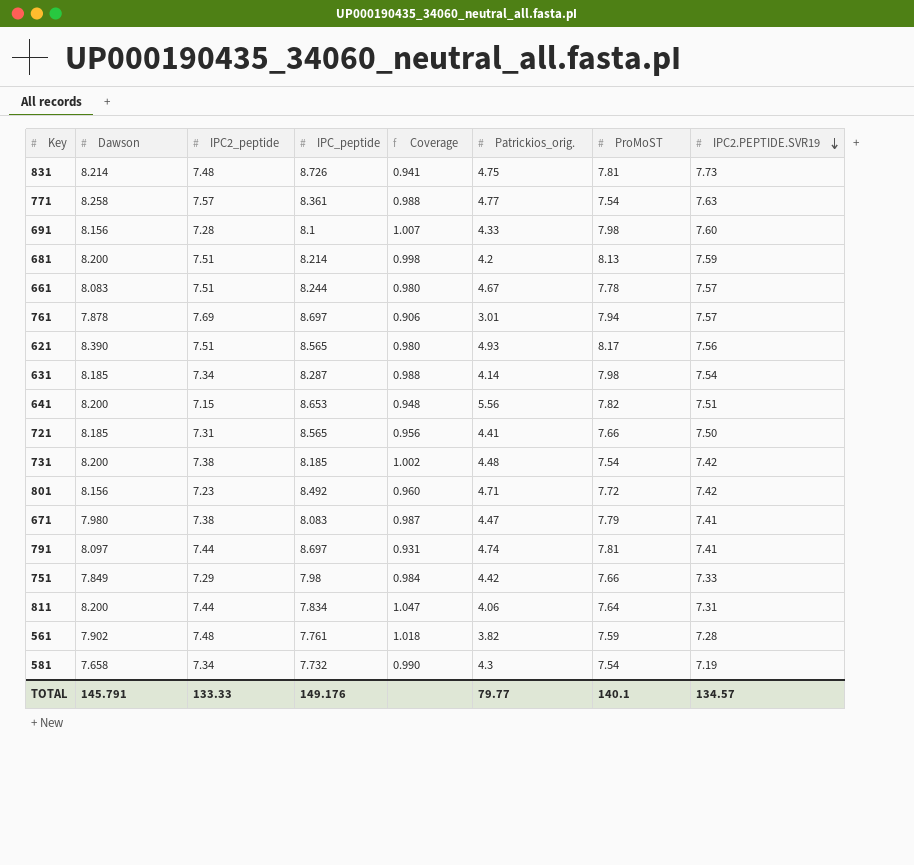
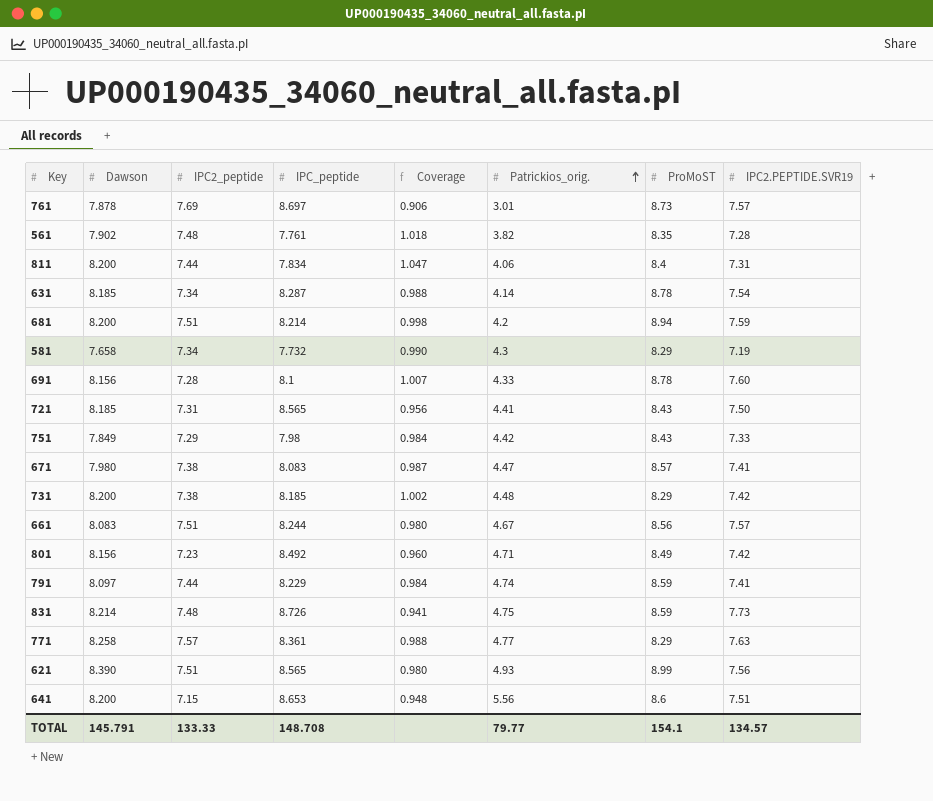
row order: IPC2.PEPTIDE.SVR19 descending -> Patrickios_orig. ascending
761 | ProMoST: 7.94 -> 8.73
561 | ProMoST: 7.59 -> 8.35
811 | ProMoST: 7.64 -> 8.4
631 | ProMoST: 7.98 -> 8.78
681 | ProMoST: 8.13 -> 8.94
581 | ProMoST: 7.54 -> 8.29
691 | ProMoST: 7.98 -> 8.78
721 | ProMoST: 7.66 -> 8.43
751 | ProMoST: 7.66 -> 8.43
671 | ProMoST: 7.79 -> 8.57
731 | ProMoST: 7.54 -> 8.29
661 | ProMoST: 7.78 -> 8.56
801 | ProMoST: 7.72 -> 8.49
791 | IPC_peptide: 8.697 -> 8.229
791 | Coverage: 0.931 -> 0.984
791 | ProMoST: 7.81 -> 8.59
831 | ProMoST: 7.81 -> 8.59
771 | ProMoST: 7.54 -> 8.29
621 | ProMoST: 8.17 -> 8.99
641 | ProMoST: 7.82 -> 8.6
TOTAL | IPC_peptide: 149.176 -> 148.708
TOTAL | ProMoST: 140.1 -> 154.1

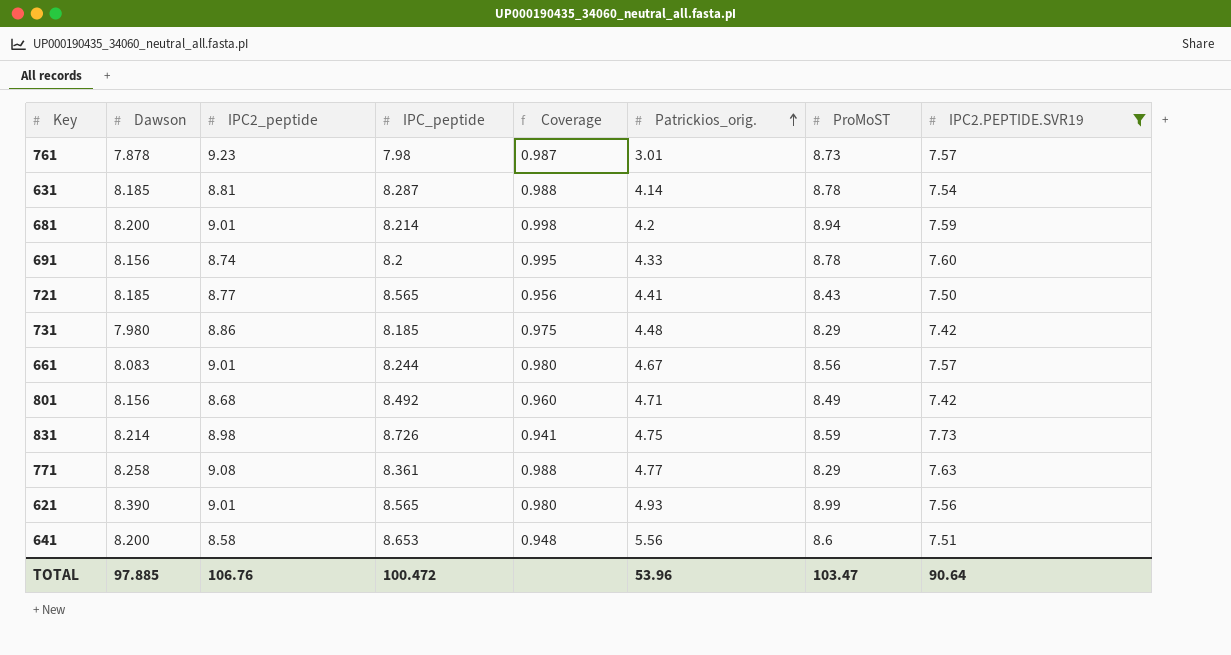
filter: none -> IPC2.PEPTIDE.SVR19 >= 7.42
761 | IPC2_peptide: 7.69 -> 9.23
761 | IPC_peptide: 8.697 -> 7.98
761 | Coverage: 0.906 -> 0.987
631 | IPC2_peptide: 7.34 -> 8.81
681 | IPC2_peptide: 7.51 -> 9.01
691 | IPC2_peptide: 7.28 -> 8.74
691 | IPC_peptide: 8.1 -> 8.2
691 | Coverage: 1.007 -> 0.995
721 | IPC2_peptide: 7.31 -> 8.77
731 | Dawson: 8.200 -> 7.980
731 | IPC2_peptide: 7.38 -> 8.86
731 | Coverage: 1.002 -> 0.975
661 | IPC2_peptide: 7.51 -> 9.01
801 | IPC2_peptide: 7.23 -> 8.68
831 | IPC2_peptide: 7.48 -> 8.98
771 | IPC2_peptide: 7.57 -> 9.08
621 | IPC2_peptide: 7.51 -> 9.01
641 | IPC2_peptide: 7.15 -> 8.58
TOTAL | Dawson: 145.791 -> 97.885
TOTAL | IPC2_peptide: 133.33 -> 106.76
TOTAL | IPC_peptide: 148.708 -> 100.472
TOTAL | Patrickios_orig.: 79.77 -> 53.96
TOTAL | ProMoST: 154.1 -> 103.47
TOTAL | IPC2.PEPTIDE.SVR19: 134.57 -> 90.64

